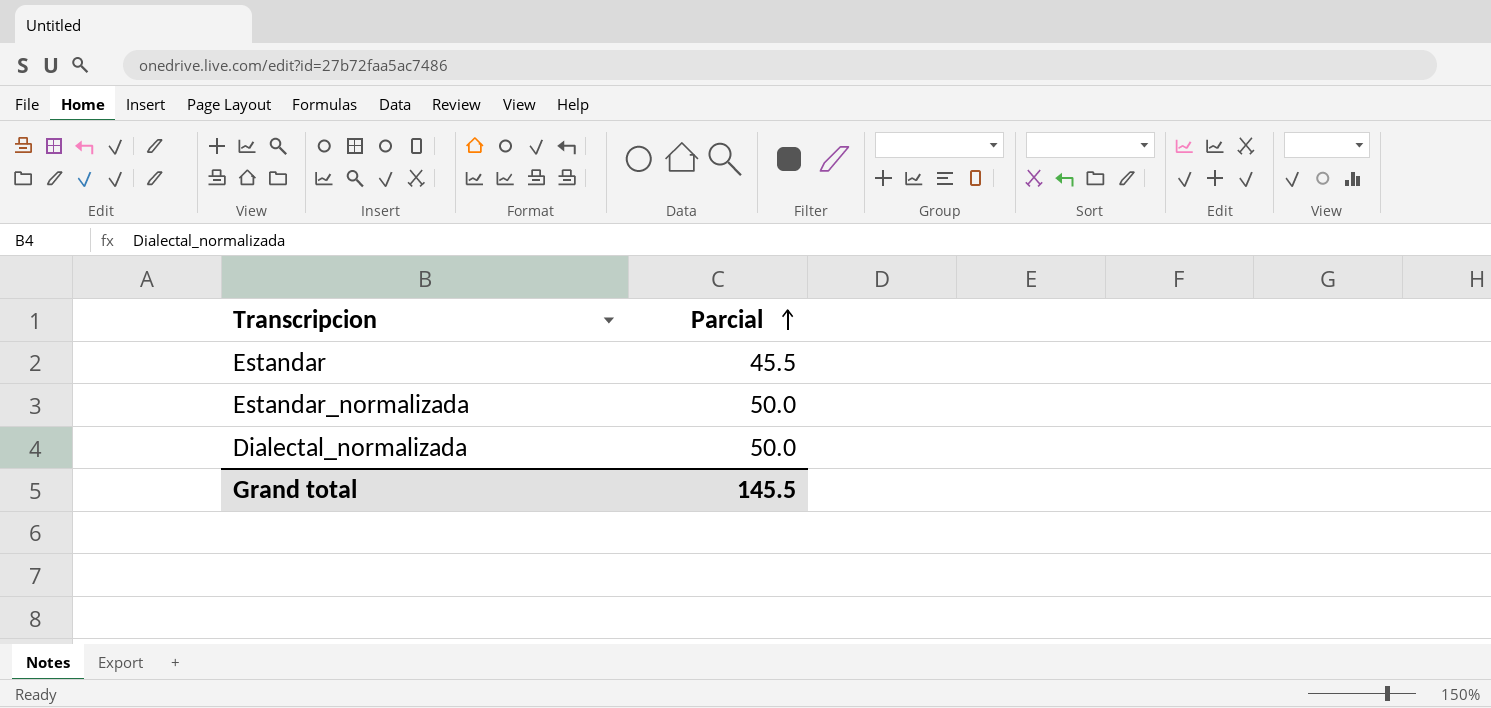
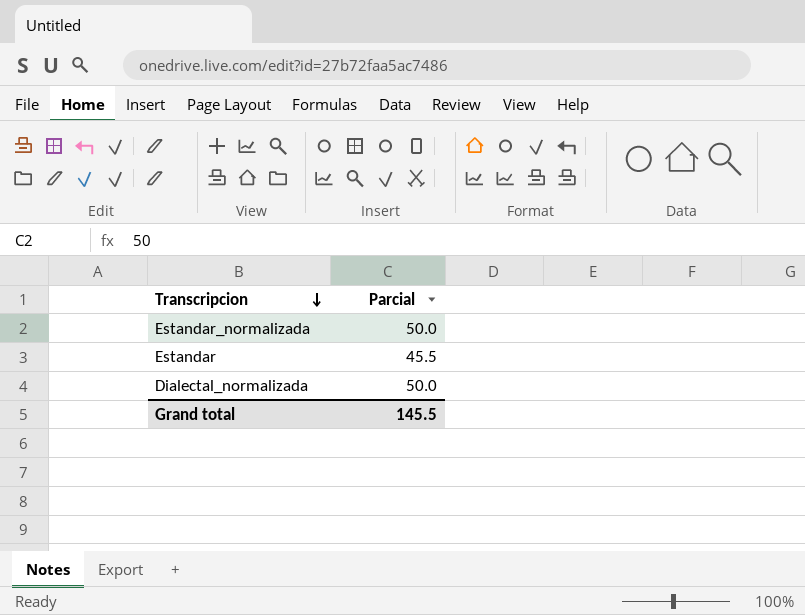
row order: Parcial ascending -> Transcripcion descending

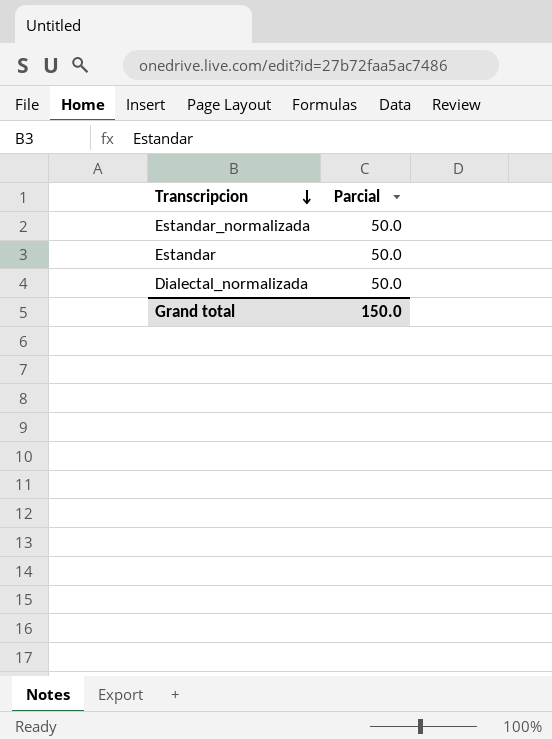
Estandar | Parcial: 45.5 -> 50.0
Grand total | Parcial: 145.5 -> 150.0

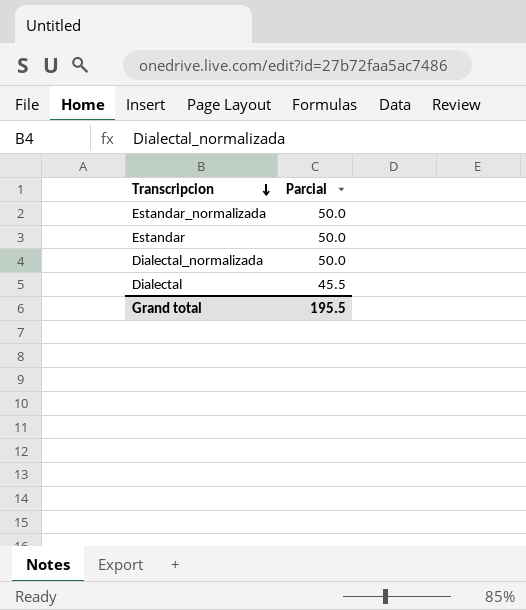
row Dialectal: none -> 45.5
Grand total | Parcial: 150.0 -> 195.5

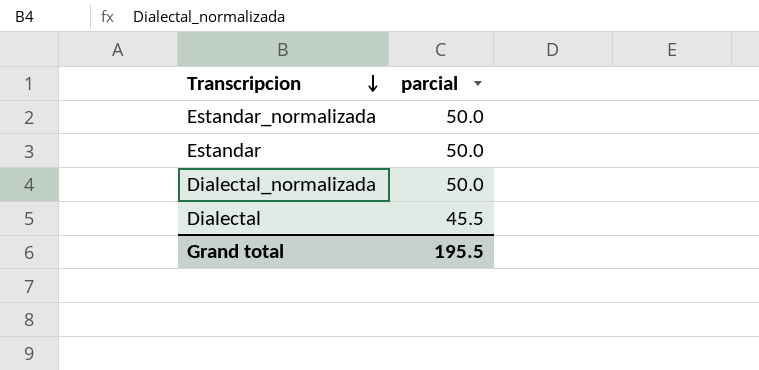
column name: Parcial -> parcial

